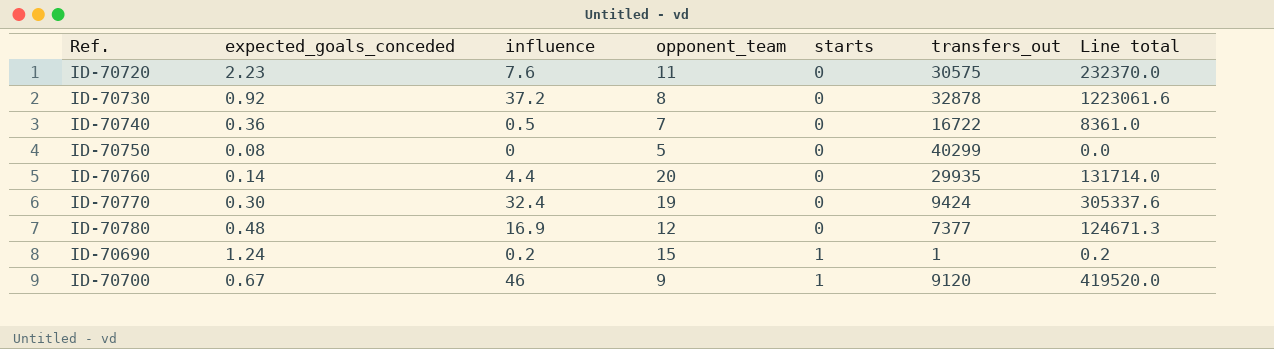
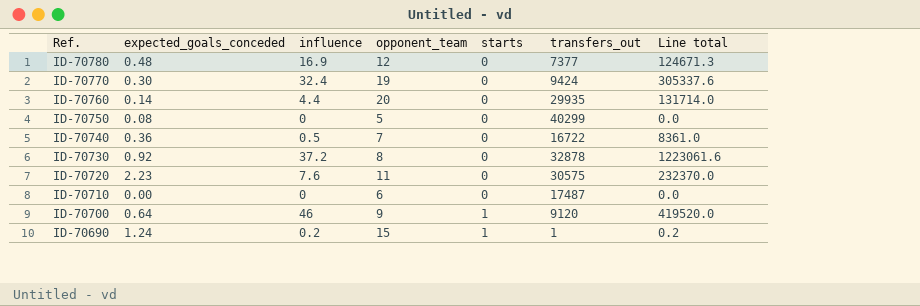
row order: starts ascending -> Ref. descending
row ID-70710: none -> 0.00 | 0 | 6 | 0 | 17487 | 0.0
ID-70700 | expected_goals_conceded: 0.67 -> 0.64

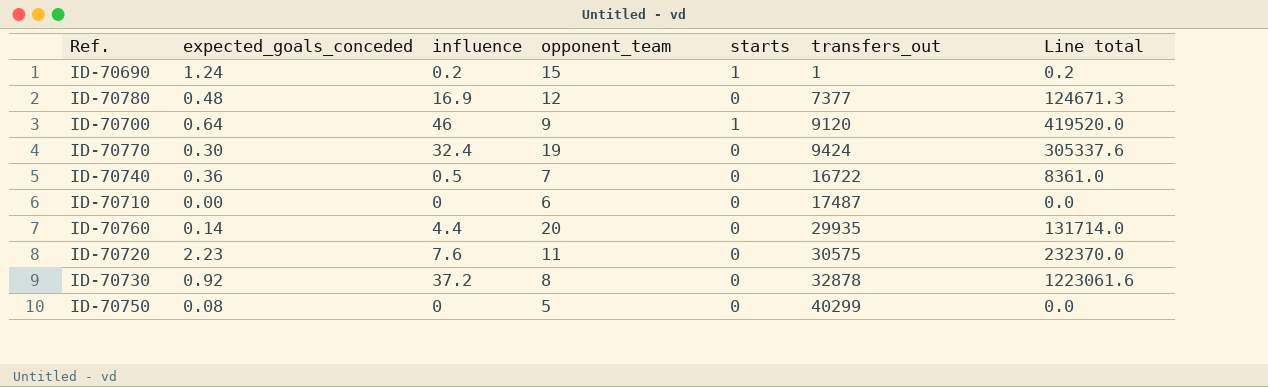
row order: Ref. descending -> transfers_out ascending

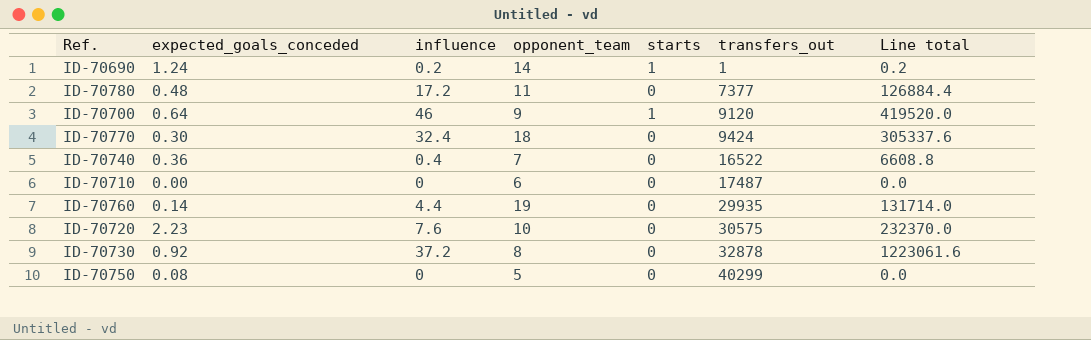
ID-70690 | opponent_team: 15 -> 14
ID-70780 | influence: 16.9 -> 17.2
ID-70780 | opponent_team: 12 -> 11
ID-70780 | Line total: 124671.3 -> 126884.4
ID-70770 | opponent_team: 19 -> 18
ID-70740 | influence: 0.5 -> 0.4
ID-70740 | transfers_out: 16722 -> 16522
ID-70740 | Line total: 8361.0 -> 6608.8
ID-70760 | opponent_team: 20 -> 19
ID-70720 | opponent_team: 11 -> 10

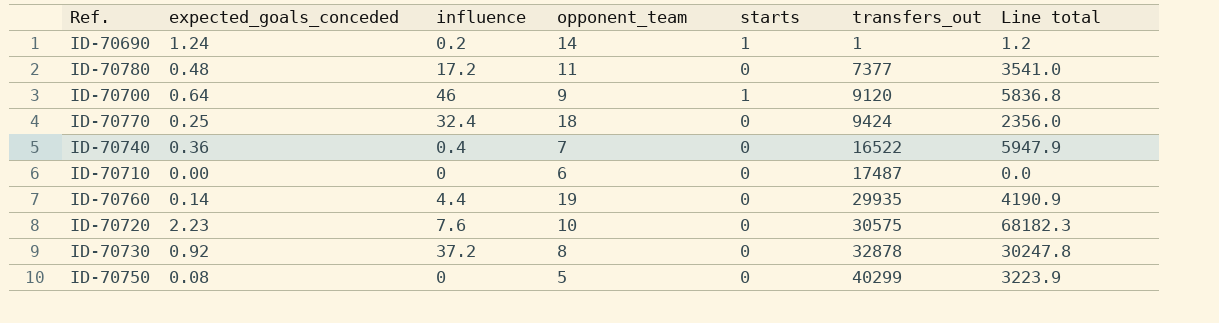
column Line total | formula: [influence] * [transfers_out] -> [expected_goals_conceded] * [transfers_out]
ID-70770 | expected_goals_conceded: 0.30 -> 0.25

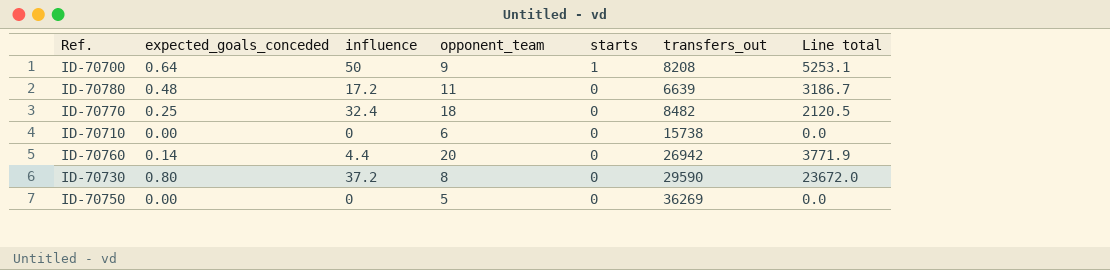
row order: transfers_out ascending -> starts descending
row ID-70690: 1.24 | 0.2 | 14 | 1 | 1 | 1.2 -> none
row ID-70740: 0.36 | 0.4 | 7 | 0 | 16522 | 5947.9 -> none
row ID-70720: 2.23 | 7.6 | 10 | 0 | 30575 | 68182.3 -> none
ID-70700 | influence: 46 -> 50
ID-70700 | transfers_out: 9120 -> 8208
ID-70700 | Line total: 5836.8 -> 5253.1
ID-70780 | transfers_out: 7377 -> 6639
ID-70780 | Line total: 3541.0 -> 3186.7
ID-70770 | transfers_out: 9424 -> 8482
ID-70770 | Line total: 2356.0 -> 2120.5
ID-70710 | transfers_out: 17487 -> 15738
ID-70760 | opponent_team: 19 -> 20
ID-70760 | transfers_out: 29935 -> 26942
ID-70760 | Line total: 4190.9 -> 3771.9
ID-70730 | expected_goals_conceded: 0.92 -> 0.80
ID-70730 | transfers_out: 32878 -> 29590
ID-70730 | Line total: 30247.8 -> 23672.0
ID-70750 | expected_goals_conceded: 0.08 -> 0.00
ID-70750 | transfers_out: 40299 -> 36269
ID-70750 | Line total: 3223.9 -> 0.0

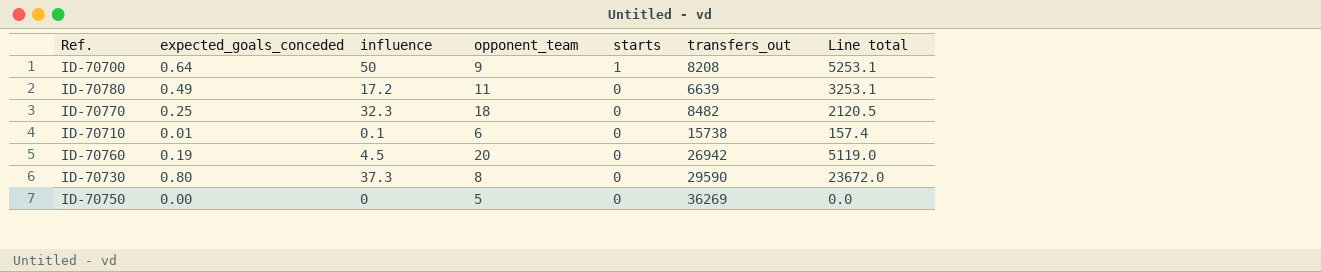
ID-70780 | expected_goals_conceded: 0.48 -> 0.49
ID-70780 | Line total: 3186.7 -> 3253.1
ID-70770 | influence: 32.4 -> 32.3
ID-70710 | expected_goals_conceded: 0.00 -> 0.01
ID-70710 | influence: 0 -> 0.1
ID-70710 | Line total: 0.0 -> 157.4
ID-70760 | expected_goals_conceded: 0.14 -> 0.19
ID-70760 | influence: 4.4 -> 4.5
ID-70760 | Line total: 3771.9 -> 5119.0
ID-70730 | influence: 37.2 -> 37.3

